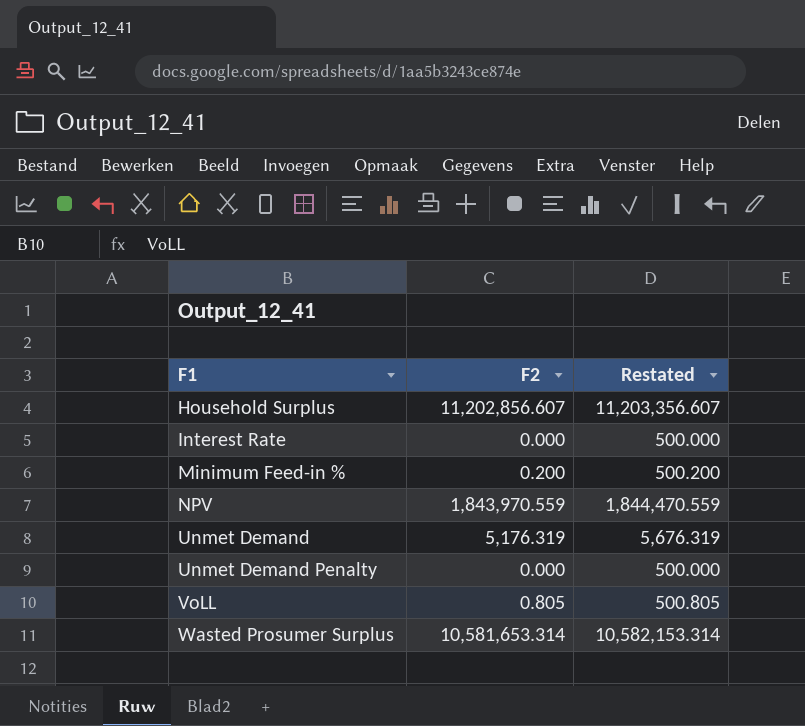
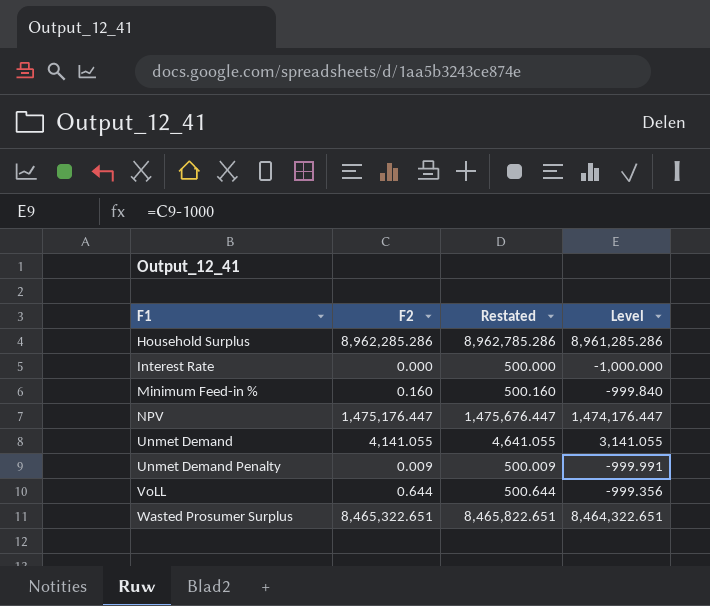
column Level | formula: none -> [F2] - 1000
Household Surplus | F2: 11,202,856.607 -> 8,962,285.286
Household Surplus | Restated: 11,203,356.607 -> 8,962,785.286
Minimum Feed-in % | F2: 0.200 -> 0.160
Minimum Feed-in % | Restated: 500.200 -> 500.160
NPV | F2: 1,843,970.559 -> 1,475,176.447
NPV | Restated: 1,844,470.559 -> 1,475,676.447
Unmet Demand | F2: 5,176.319 -> 4,141.055
Unmet Demand | Restated: 5,676.319 -> 4,641.055
Unmet Demand Penalty | F2: 0.000 -> 0.009
Unmet Demand Penalty | Restated: 500.000 -> 500.009
VoLL | F2: 0.805 -> 0.644
VoLL | Restated: 500.805 -> 500.644
Wasted Prosumer Surplus | F2: 10,581,653.314 -> 8,465,322.651
Wasted Prosumer Surplus | Restated: 10,582,153.314 -> 8,465,822.651

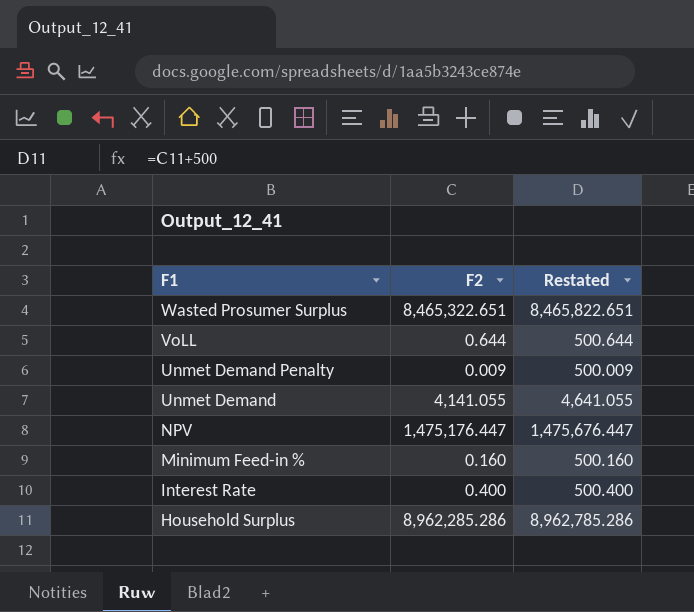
row order: F1 ascending -> F1 descending
column Level | formula: [F2] - 1000 -> none
Interest Rate | F2: 0.000 -> 0.400
Interest Rate | Restated: 500.000 -> 500.400

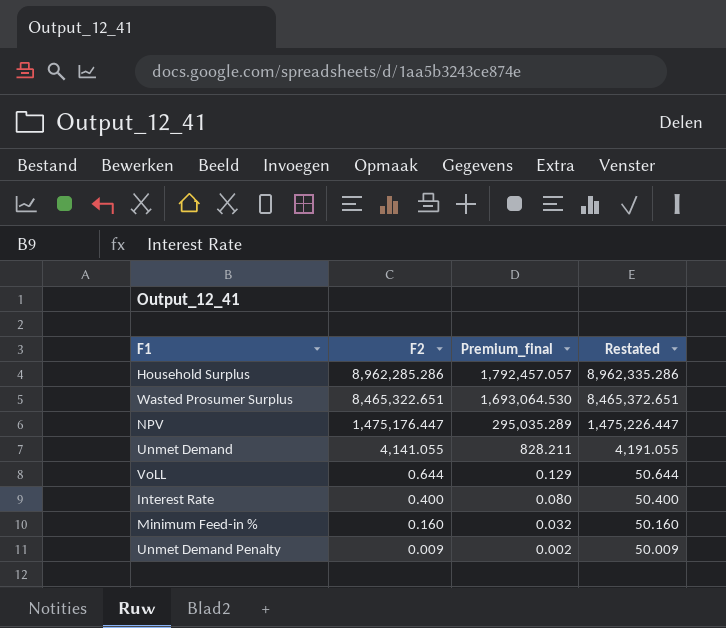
row order: F1 descending -> F2 descending
column Premium_final | formula: none -> [F2] * 0.2
column Restated | formula: [F2] + 500 -> [F2] + 50

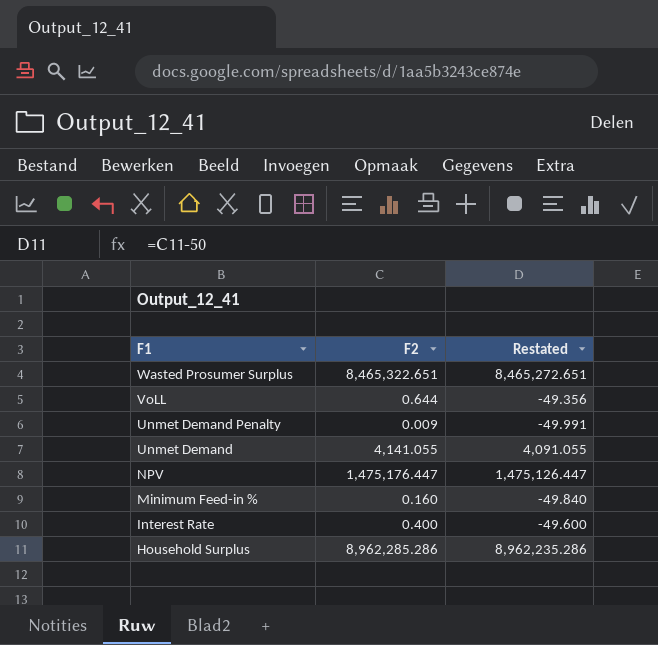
row order: F2 descending -> F1 descending
column Premium_final | formula: [F2] * 0.2 -> none
column Restated | formula: [F2] + 50 -> [F2] - 50

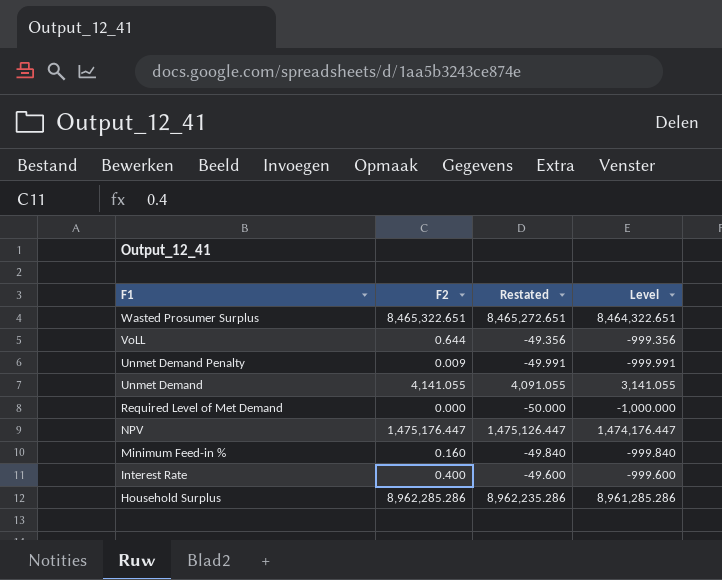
column Level | formula: none -> [F2] - 1000
row Required Level of Met Demand: none -> 0.000 | -50.000 | -1,000.000

